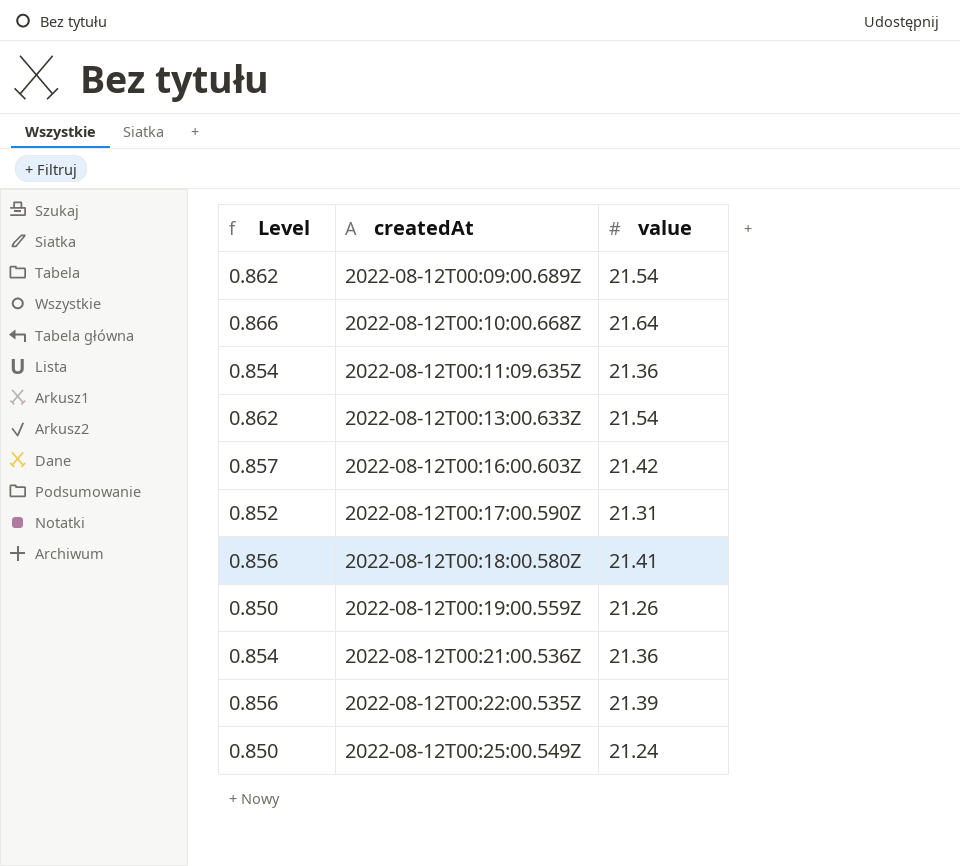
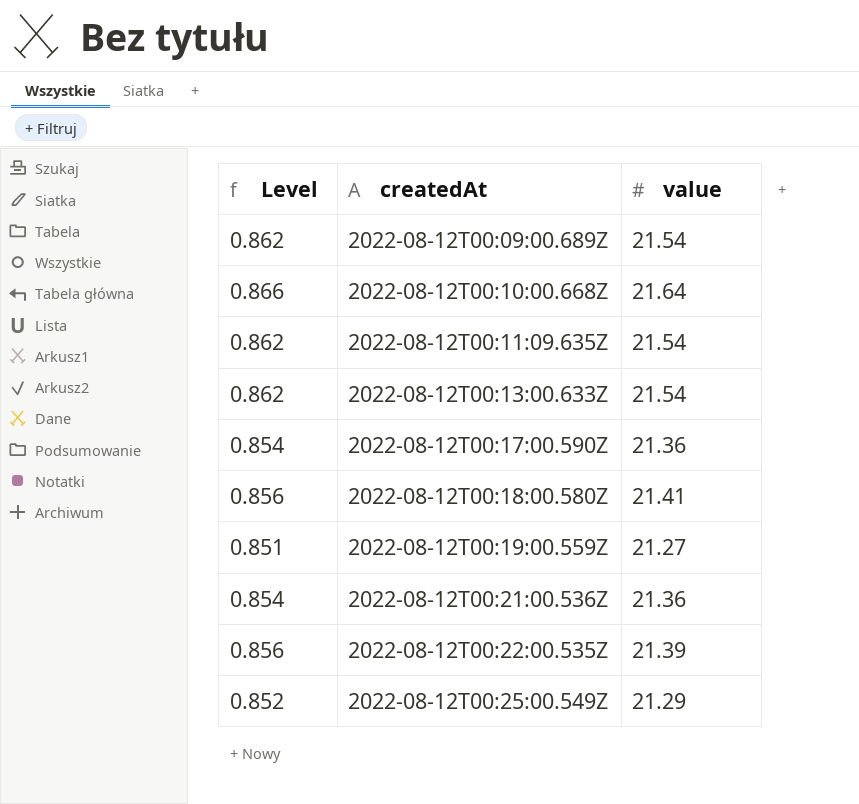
row 2022-08-12T00:16:00.603Z: 0.857 | 21.42 -> none
2022-08-12T00:11:09.635Z | Level: 0.854 -> 0.862
2022-08-12T00:11:09.635Z | value: 21.36 -> 21.54
2022-08-12T00:17:00.590Z | Level: 0.852 -> 0.854
2022-08-12T00:17:00.590Z | value: 21.31 -> 21.36
2022-08-12T00:19:00.559Z | Level: 0.850 -> 0.851
2022-08-12T00:19:00.559Z | value: 21.26 -> 21.27
2022-08-12T00:25:00.549Z | Level: 0.850 -> 0.852
2022-08-12T00:25:00.549Z | value: 21.24 -> 21.29

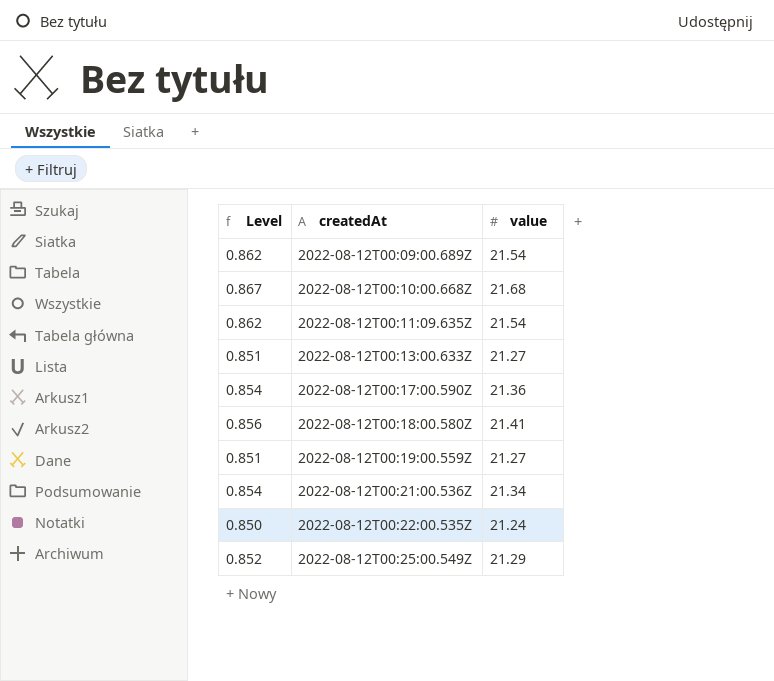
2022-08-12T00:10:00.668Z | Level: 0.866 -> 0.867
2022-08-12T00:10:00.668Z | value: 21.64 -> 21.68
2022-08-12T00:13:00.633Z | Level: 0.862 -> 0.851
2022-08-12T00:13:00.633Z | value: 21.54 -> 21.27
2022-08-12T00:21:00.536Z | value: 21.36 -> 21.34
2022-08-12T00:22:00.535Z | Level: 0.856 -> 0.850
2022-08-12T00:22:00.535Z | value: 21.39 -> 21.24

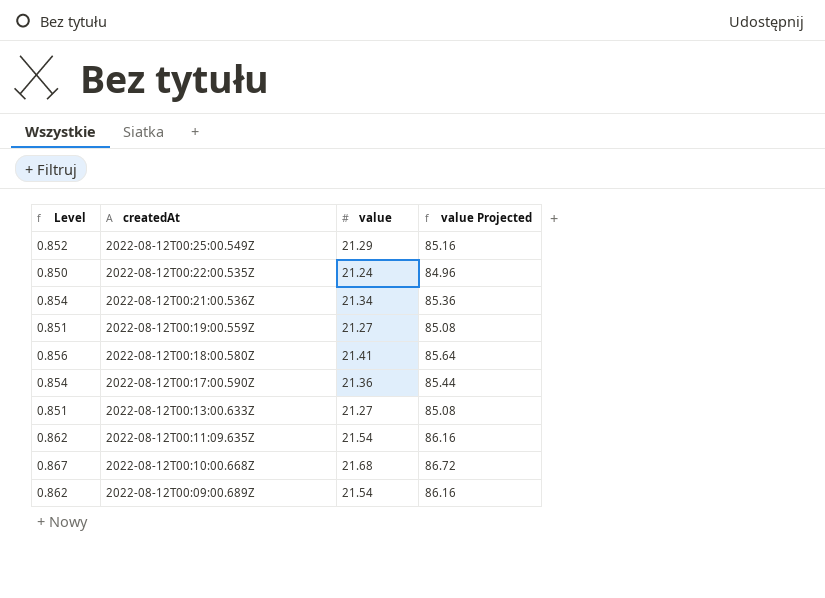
row order: createdAt ascending -> createdAt descending
column value Projected | formula: none -> [value] * 4

